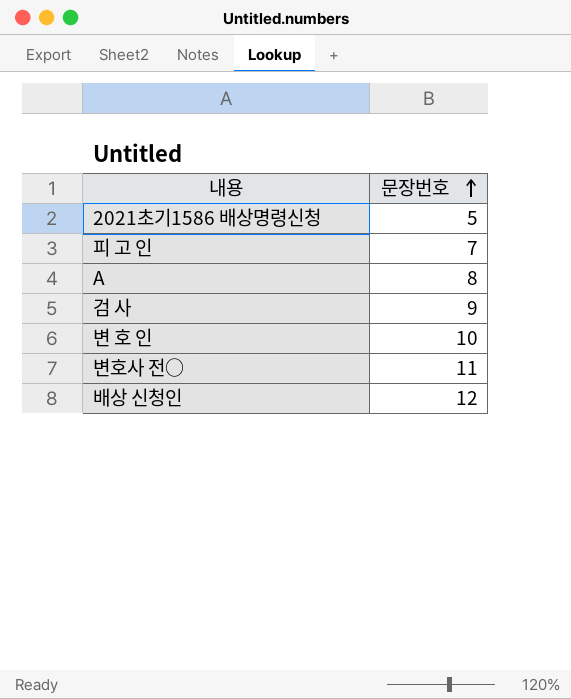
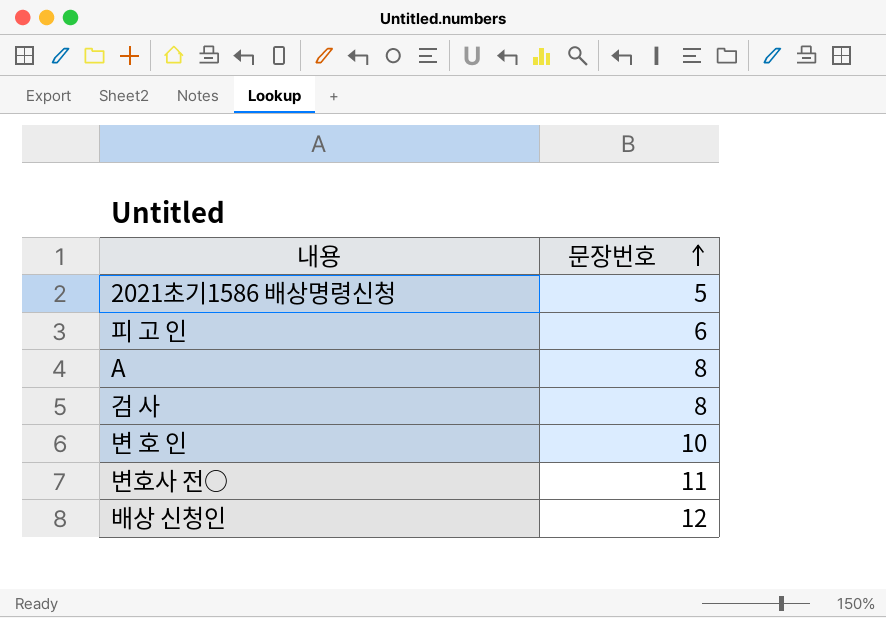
피 고 인 | 문장번호: 7 -> 6
검 사 | 문장번호: 9 -> 8

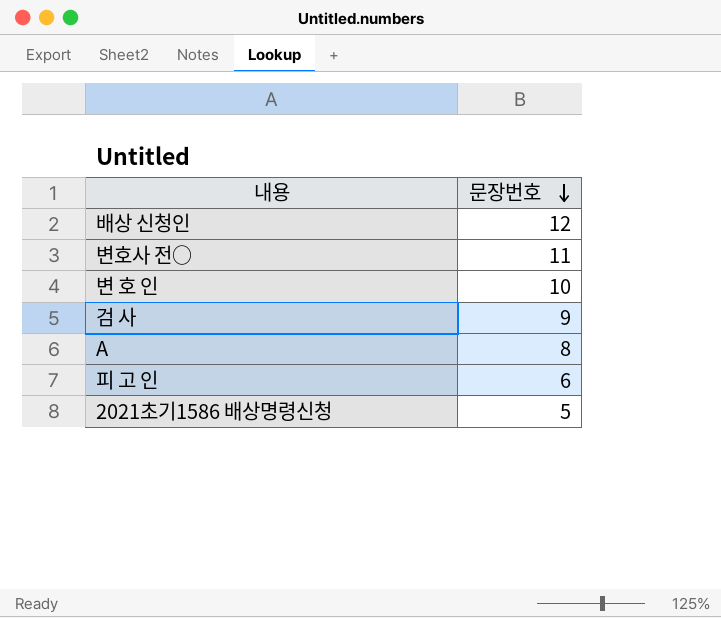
row order: 문장번호 ascending -> 문장번호 descending
검 사 | 문장번호: 8 -> 9

